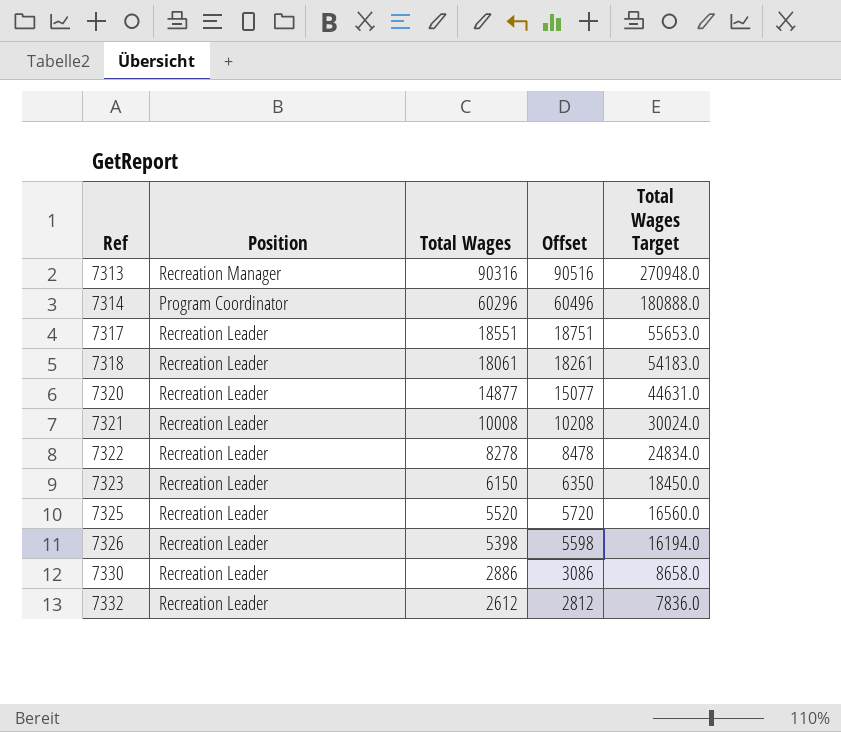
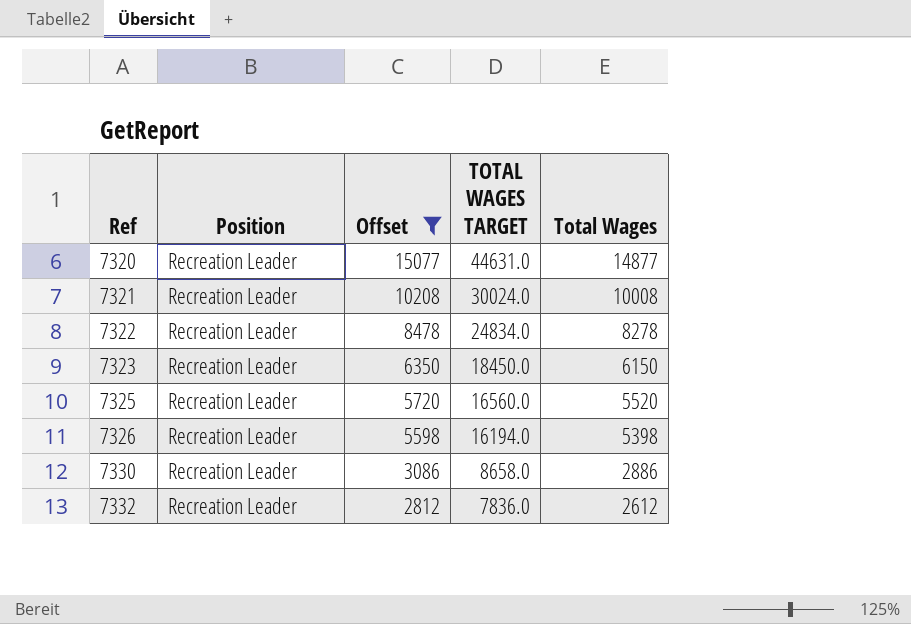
filter: none -> Offset <= 15077
column name: Total Wages Target -> TOTAL WAGES TARGET
column Total Wages | position: 3 -> 5

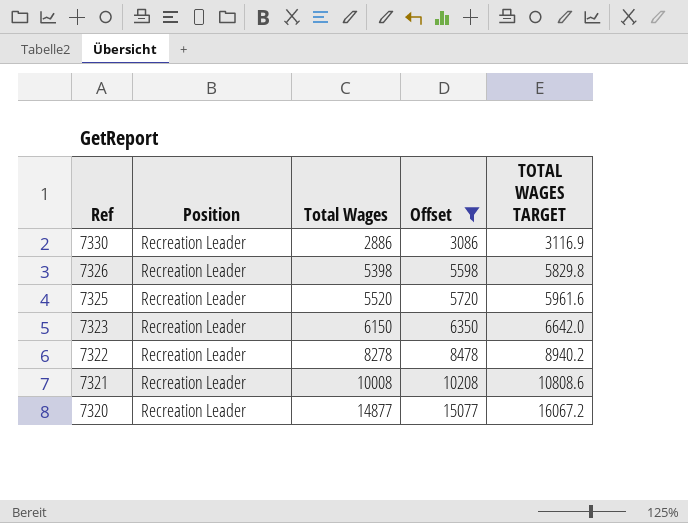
row order: Ref ascending -> Ref descending
column Total Wages | position: 5 -> 3
column TOTAL WAGES TARGET | formula: [Total Wages] * 3 -> [Total Wages] * 1.08
row 7332: Recreation Leader | 2812 | 7836.0 | 2612 -> none

